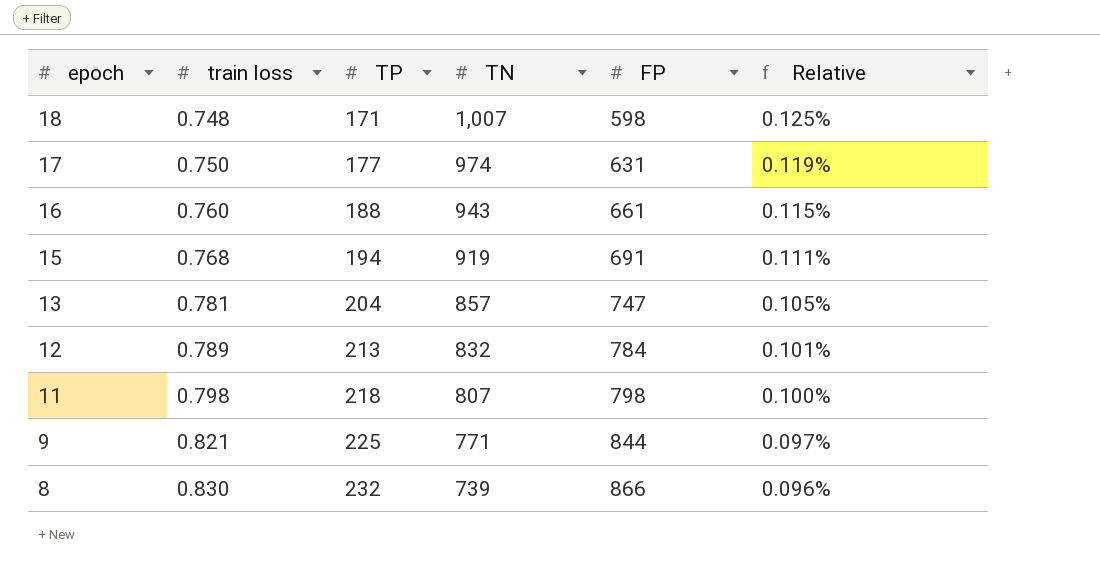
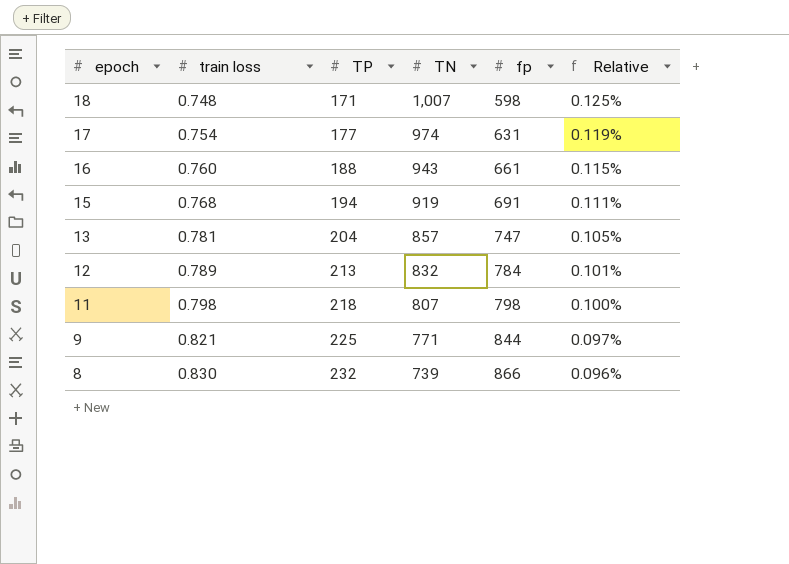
column name: FP -> fp
17 | train loss: 0.750 -> 0.754

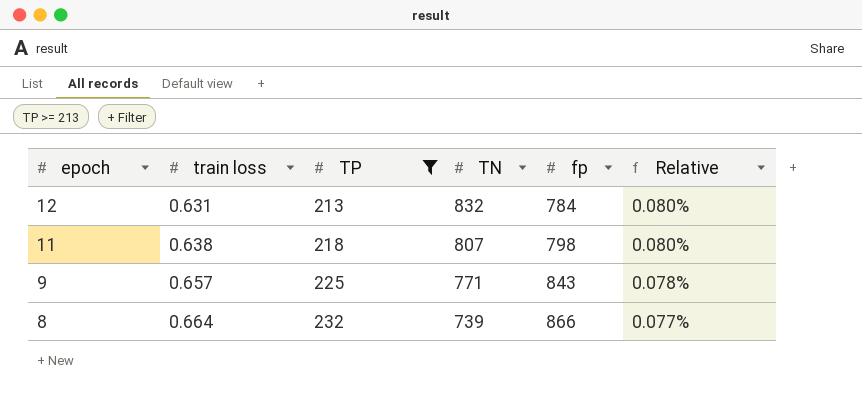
filter: none -> TP >= 213
12 | train loss: 0.789 -> 0.631
12 | Relative: 0.101% -> 0.080%
11 | train loss: 0.798 -> 0.638
11 | Relative: 0.100% -> 0.080%
9 | train loss: 0.821 -> 0.657
9 | fp: 844 -> 843
9 | Relative: 0.097% -> 0.078%
8 | train loss: 0.830 -> 0.664
8 | Relative: 0.096% -> 0.077%

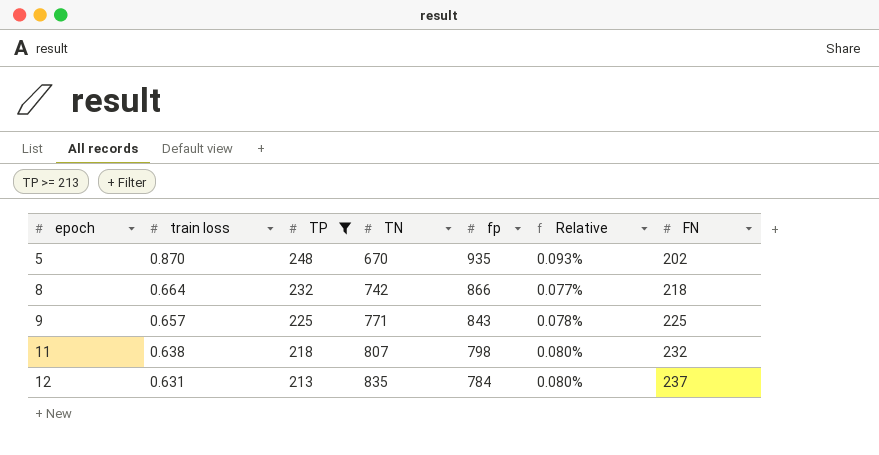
row order: epoch descending -> epoch ascending
column FN | position: none -> 7
row 5: none -> 0.870 | 248 | 670 | 935 | 0.093% | 202
8 | TN: 739 -> 742
12 | TN: 832 -> 835

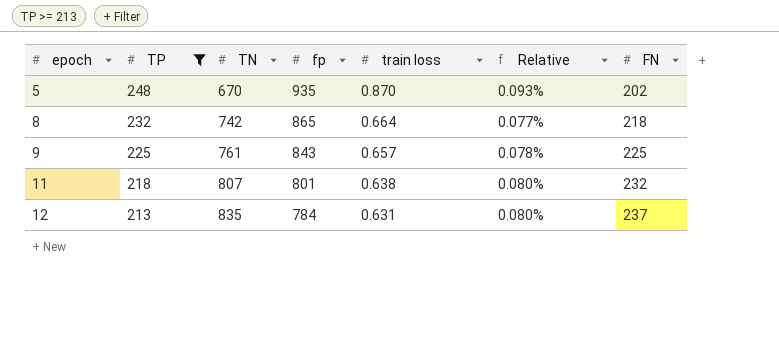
column train loss | position: 2 -> 5
8 | fp: 866 -> 865
9 | TN: 771 -> 761
11 | fp: 798 -> 801

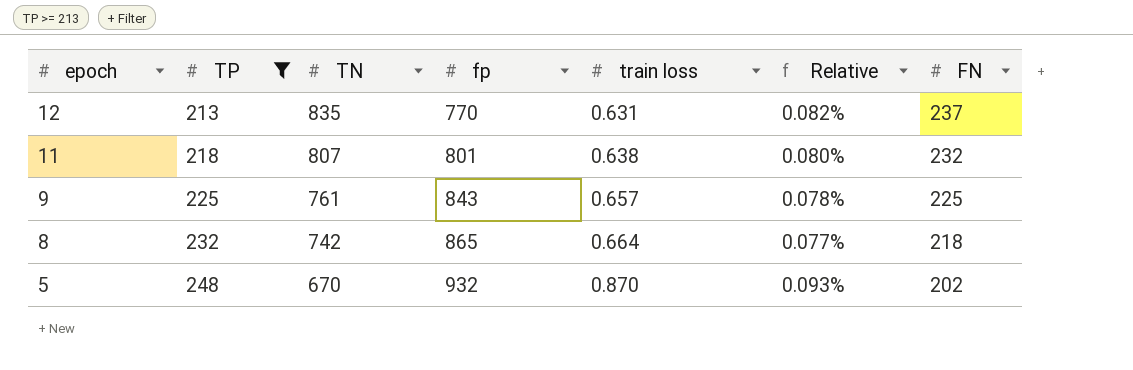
row order: epoch ascending -> epoch descending
12 | fp: 784 -> 770
12 | Relative: 0.080% -> 0.082%
5 | fp: 935 -> 932

